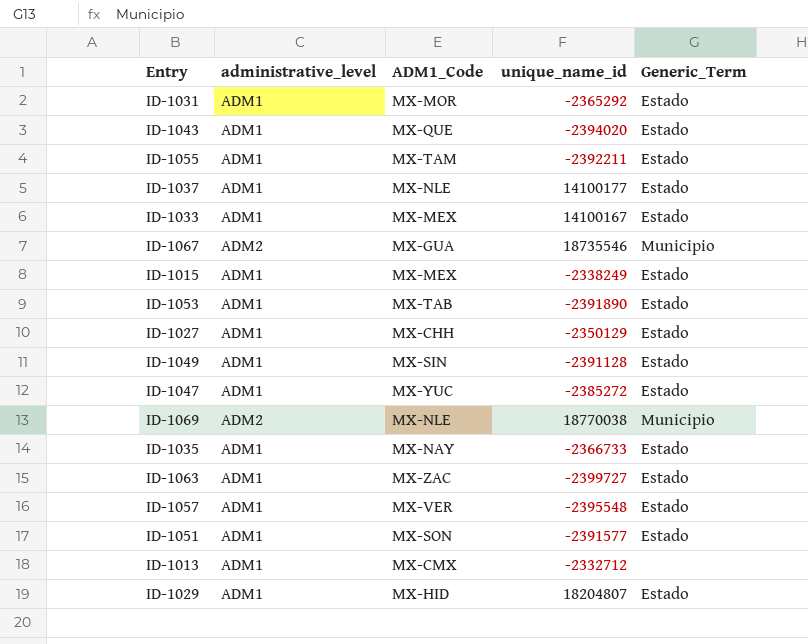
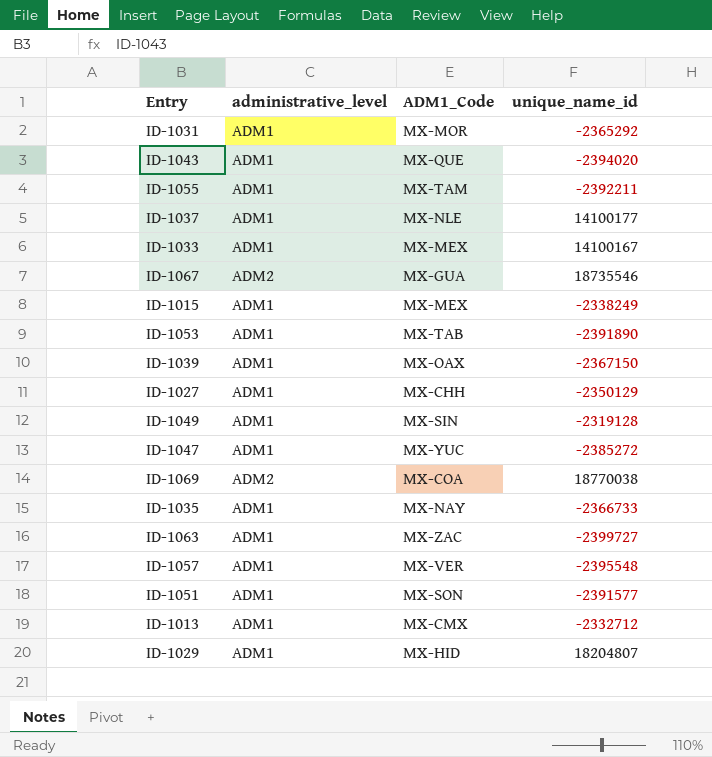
column Generic_Term | position: 5 -> none
row ID-1039: none -> ADM1 | MX-OAX | -2367150
ID-1049 | unique_name_id: -2391128 -> -2319128
ID-1069 | ADM1_Code: MX-NLE -> MX-COA

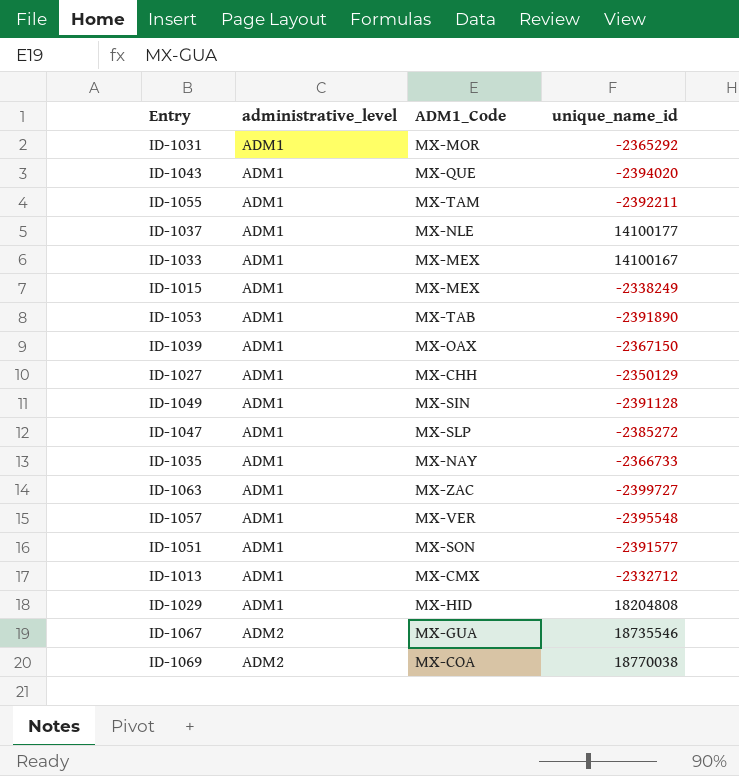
row order: none -> administrative_level ascending
ID-1049 | unique_name_id: -2319128 -> -2391128
ID-1047 | ADM1_Code: MX-YUC -> MX-SLP
ID-1029 | unique_name_id: 18204807 -> 18204808

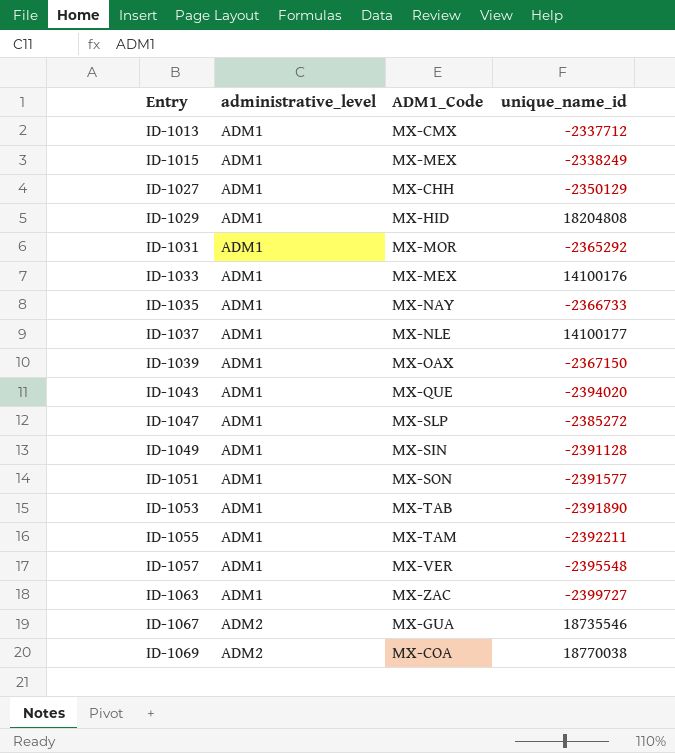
row order: administrative_level ascending -> Entry ascending
ID-1013 | unique_name_id: -2332712 -> -2337712
ID-1033 | unique_name_id: 14100167 -> 14100176

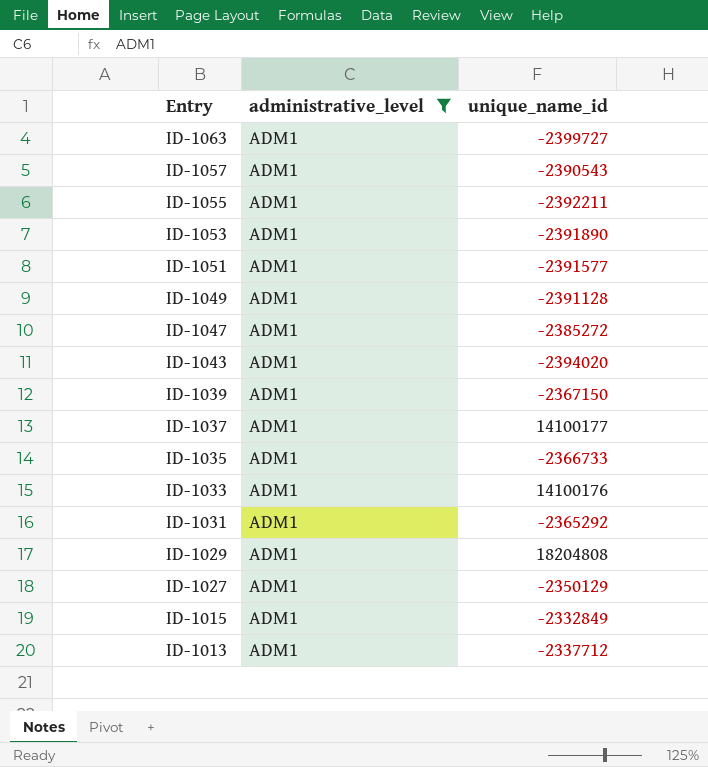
filter: none -> administrative_level = ADM1
row order: Entry ascending -> Entry descending
column ADM1_Code | position: 3 -> none
ID-1057 | unique_name_id: -2395548 -> -2390543
ID-1015 | unique_name_id: -2338249 -> -2332849

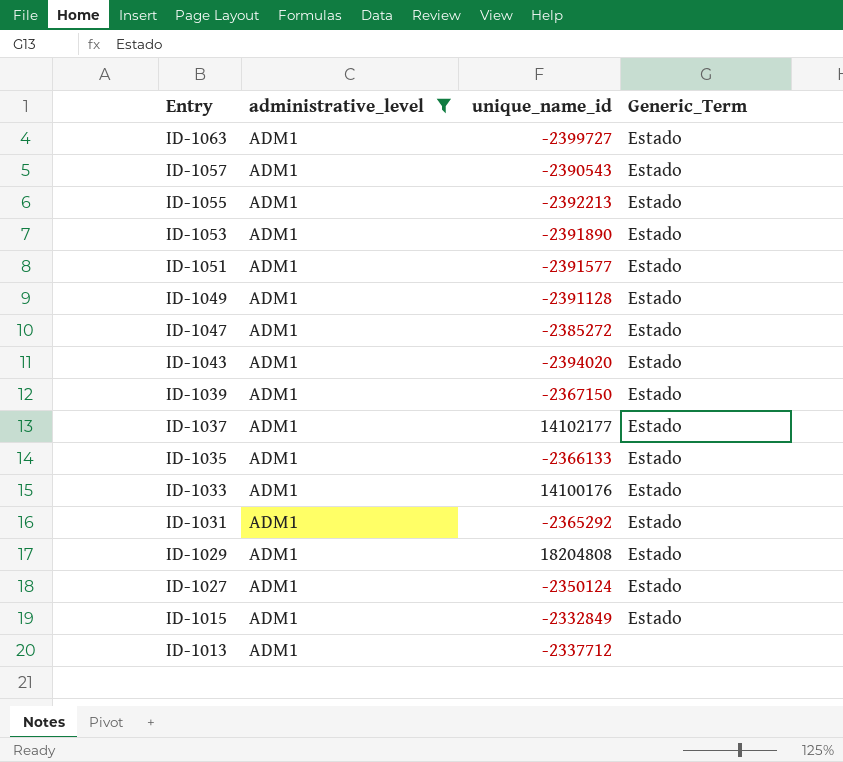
column Generic_Term | position: none -> 4
ID-1055 | unique_name_id: -2392211 -> -2392213
ID-1037 | unique_name_id: 14100177 -> 14102177
ID-1035 | unique_name_id: -2366733 -> -2366133
ID-1027 | unique_name_id: -2350129 -> -2350124

